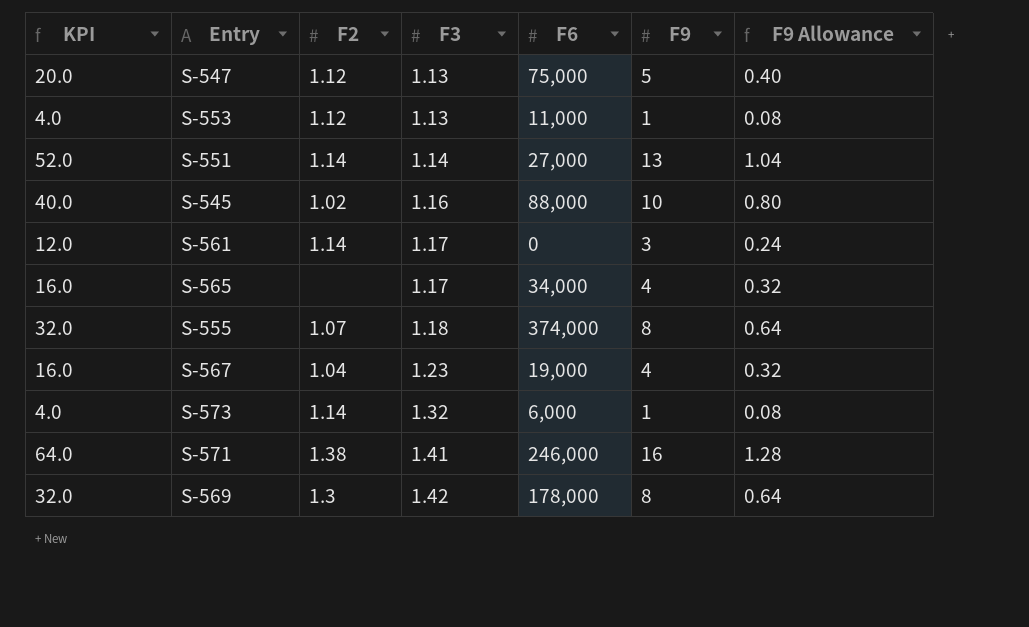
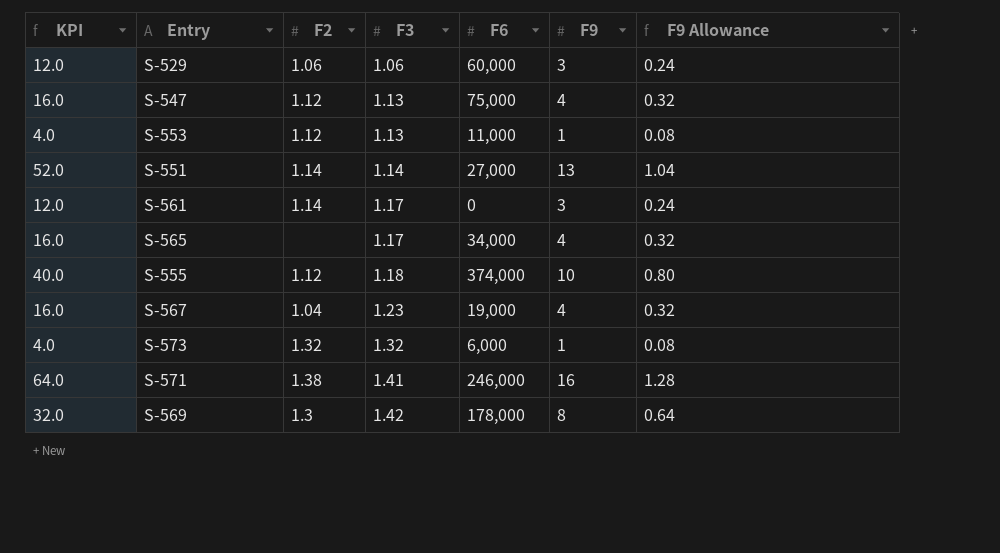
row S-545: 40.0 | 1.02 | 1.16 | 88,000 | 10 | 0.80 -> none
row S-529: none -> 12.0 | 1.06 | 1.06 | 60,000 | 3 | 0.24
S-547 | KPI: 20.0 -> 16.0
S-547 | F9: 5 -> 4
S-547 | F9 Allowance: 0.40 -> 0.32
S-555 | KPI: 32.0 -> 40.0
S-555 | F2: 1.07 -> 1.12
S-555 | F9: 8 -> 10
S-555 | F9 Allowance: 0.64 -> 0.80
S-573 | F2: 1.14 -> 1.32

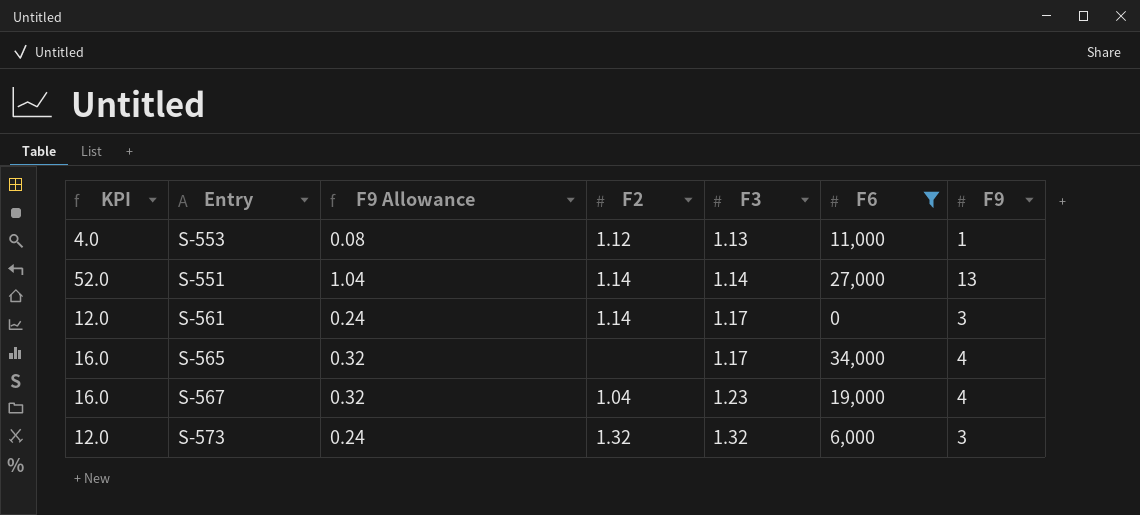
filter: none -> F6 <= 34,000
column F9 Allowance | position: 7 -> 3
S-573 | KPI: 4.0 -> 12.0
S-573 | F9 Allowance: 0.08 -> 0.24
S-573 | F9: 1 -> 3

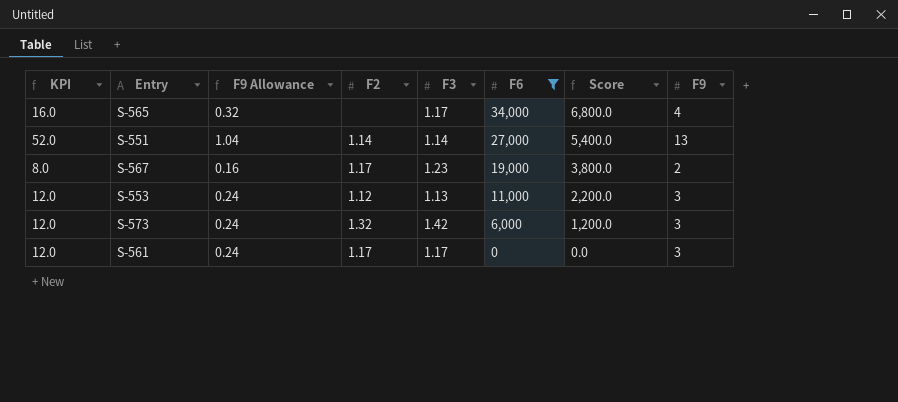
row order: F3 ascending -> F6 descending
column Score | formula: none -> [F6] * 0.2
S-567 | KPI: 16.0 -> 8.0
S-567 | F9 Allowance: 0.32 -> 0.16
S-567 | F2: 1.04 -> 1.17
S-567 | F9: 4 -> 2
S-553 | KPI: 4.0 -> 12.0
S-553 | F9 Allowance: 0.08 -> 0.24
S-553 | F9: 1 -> 3
S-573 | F3: 1.32 -> 1.42
S-561 | F2: 1.14 -> 1.17

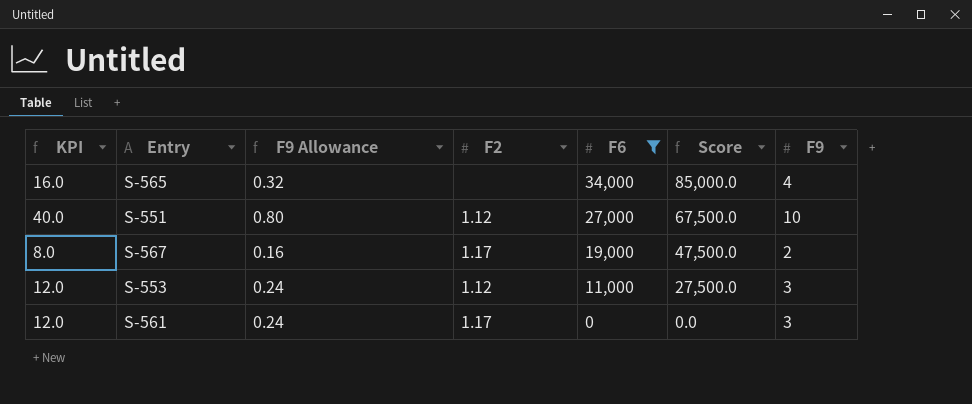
column F3 | position: 5 -> none
column Score | formula: [F6] * 0.2 -> [F6] * 2.5
row S-573: 12.0 | 0.24 | 1.32 | 1.42 | 6,000 | 1,200.0 | 3 -> none
S-551 | KPI: 52.0 -> 40.0
S-551 | F9 Allowance: 1.04 -> 0.80
S-551 | F2: 1.14 -> 1.12
S-551 | F9: 13 -> 10

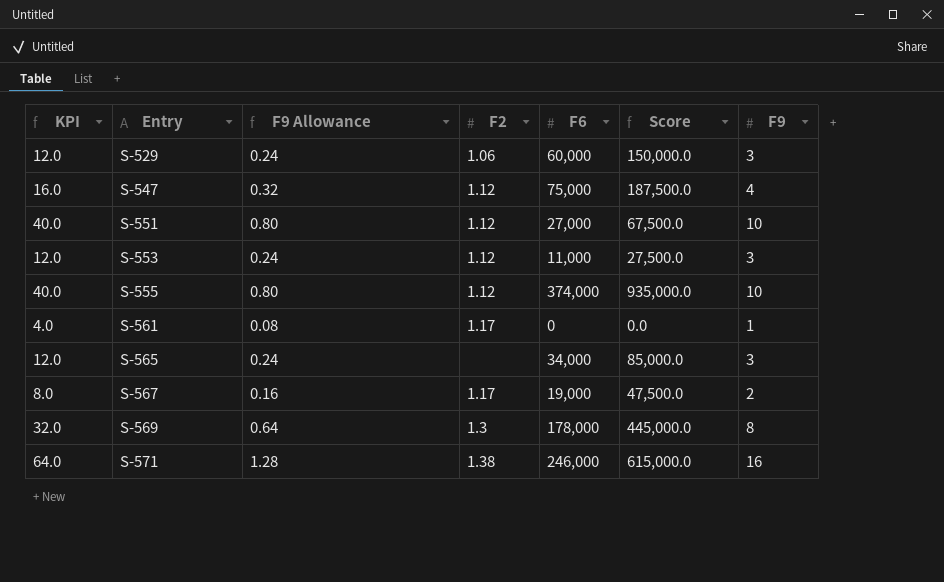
filter: F6 <= 34,000 -> none
row order: F6 descending -> Entry ascending
S-561 | KPI: 12.0 -> 4.0
S-561 | F9 Allowance: 0.24 -> 0.08
S-561 | F9: 3 -> 1
S-565 | KPI: 16.0 -> 12.0
S-565 | F9 Allowance: 0.32 -> 0.24
S-565 | F9: 4 -> 3

